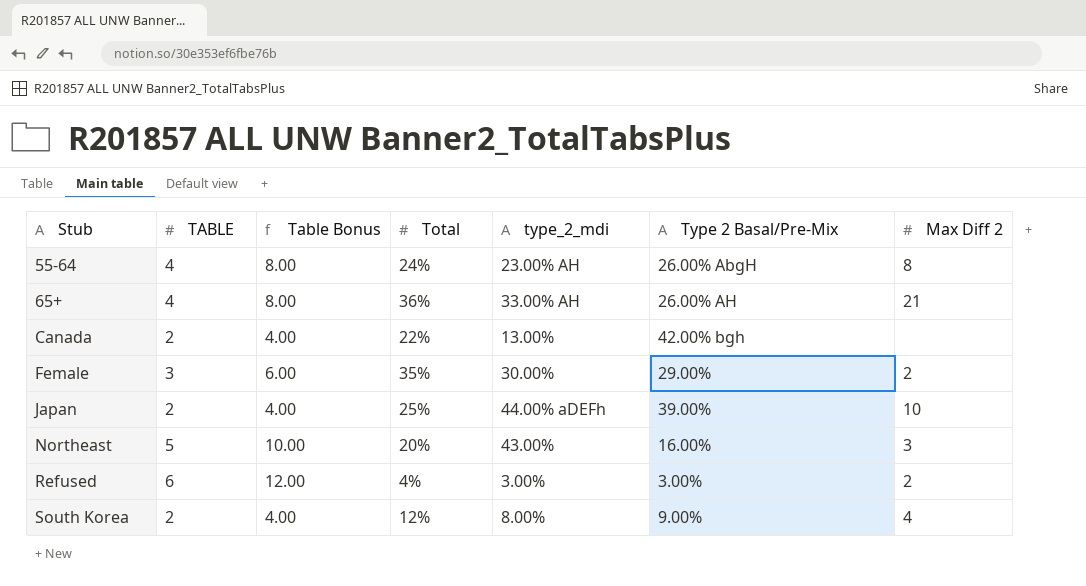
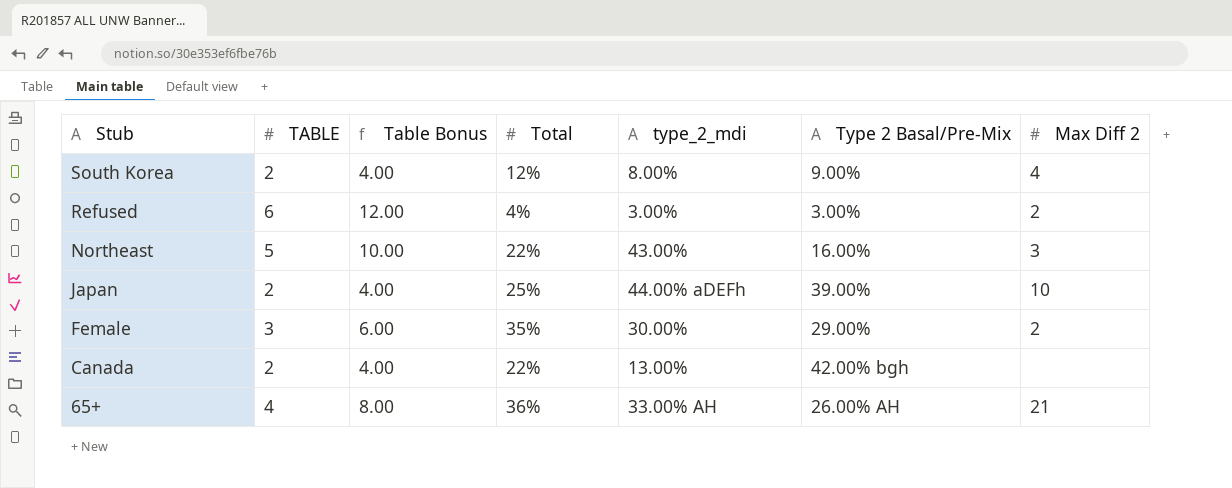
row order: Stub ascending -> Stub descending
row 55-64: 4 | 8.00 | 24% | 23.00% AH | 26.00% AbgH | 8 -> none
Northeast | Total: 20% -> 22%

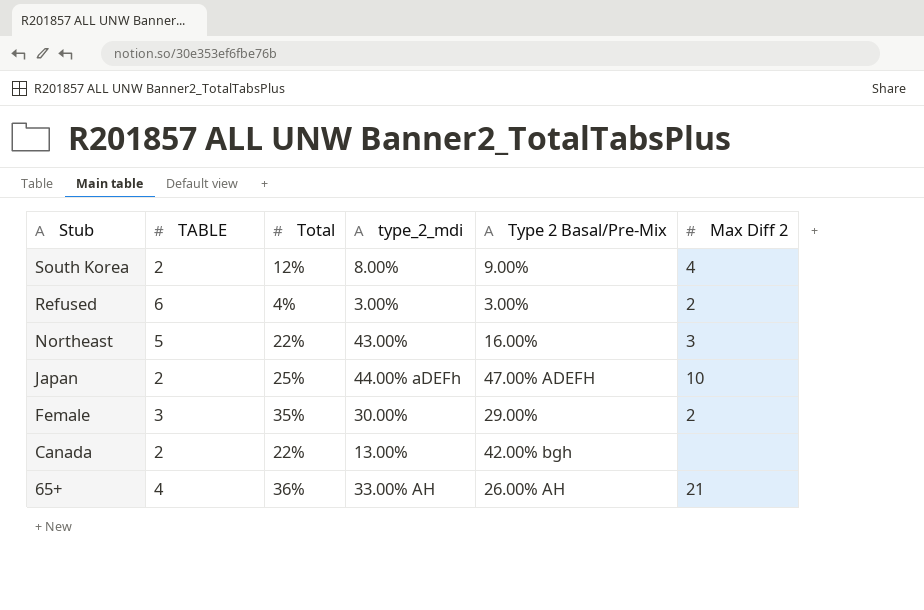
column Table Bonus | formula: [TABLE] * 2 -> none
Japan | Type 2 Basal/Pre-Mix: 39.00% -> 47.00% ADEFH

